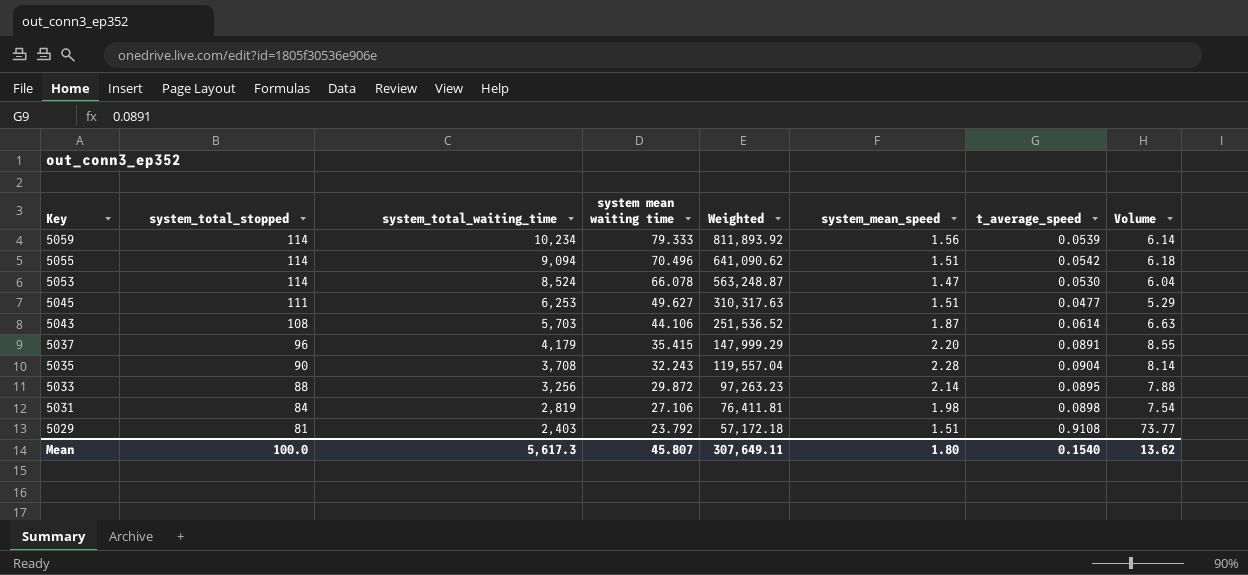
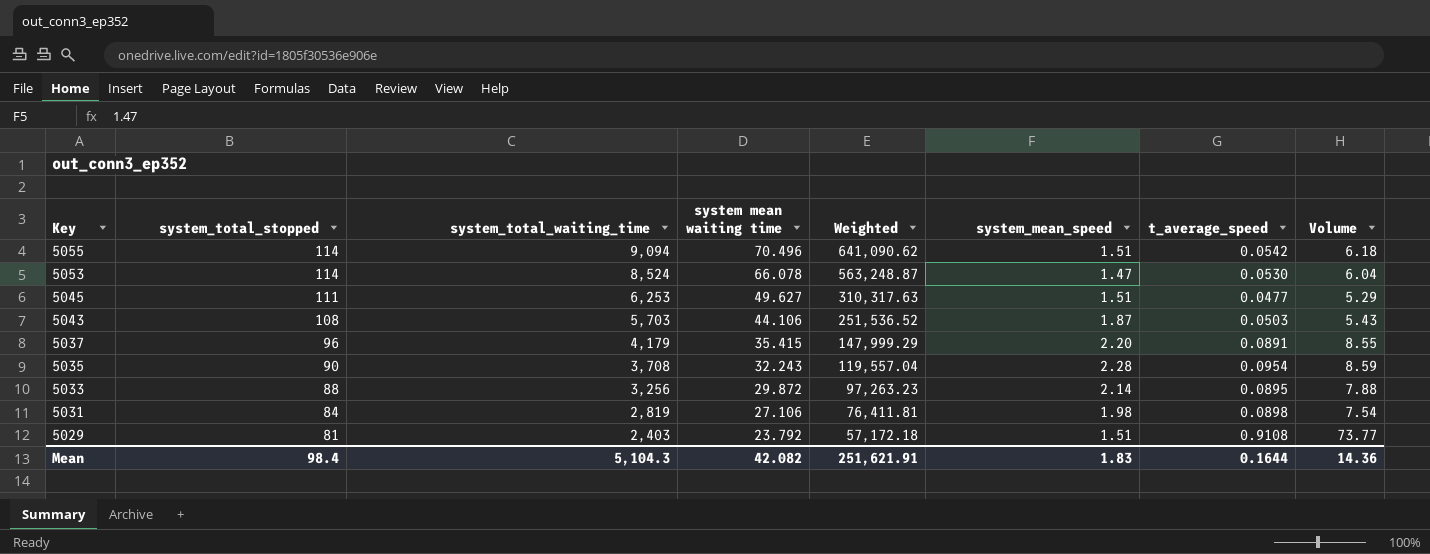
row 5059: 114 | 10,234 | 79.333 | 811,893.92 | 1.56 | 0.0539 | 6.14 -> none
5043 | t_average_speed: 0.0614 -> 0.0503
5043 | Volume: 6.63 -> 5.43
5035 | t_average_speed: 0.0904 -> 0.0954
5035 | Volume: 8.14 -> 8.59
Mean | system_total_stopped: 100.0 -> 98.4
Mean | system_total_waiting_time: 5,617.3 -> 5,104.3
Mean | system mean waiting time: 45.807 -> 42.082
Mean | Weighted: 307,649.11 -> 251,621.91
Mean | system_mean_speed: 1.80 -> 1.83
Mean | t_average_speed: 0.1540 -> 0.1644
Mean | Volume: 13.62 -> 14.36

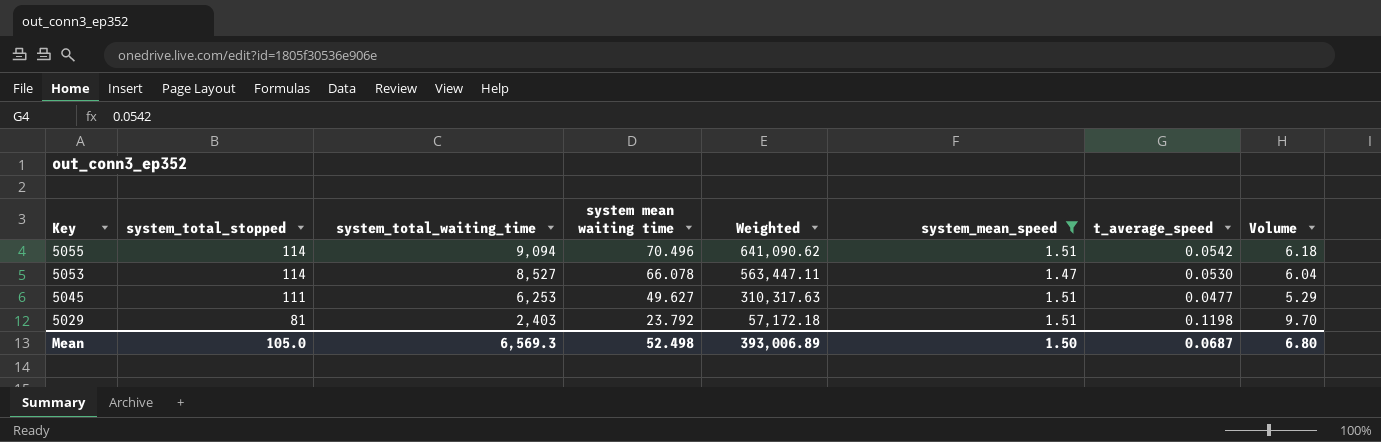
filter: none -> system_mean_speed <= 1.51
5053 | system_total_waiting_time: 8,524 -> 8,527
5053 | Weighted: 563,248.87 -> 563,447.11
5029 | t_average_speed: 0.9108 -> 0.1198
5029 | Volume: 73.77 -> 9.70
Mean | system_total_stopped: 98.4 -> 105.0
Mean | system_total_waiting_time: 5,104.3 -> 6,569.3
Mean | system mean waiting time: 42.082 -> 52.498
Mean | Weighted: 251,621.91 -> 393,006.89
Mean | system_mean_speed: 1.83 -> 1.50
Mean | t_average_speed: 0.1644 -> 0.0687
Mean | Volume: 14.36 -> 6.80

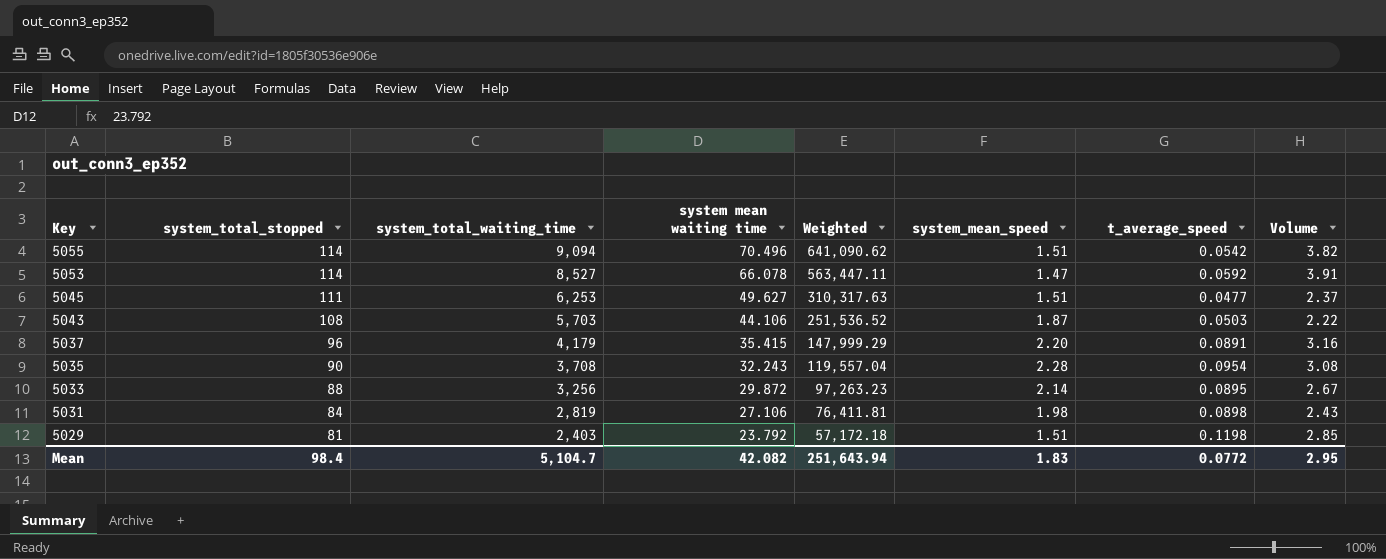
filter: system_mean_speed <= 1.51 -> none
column Volume | formula: [system_total_stopped] * [t_average_speed] -> [system mean waiting time] * [t_average_speed]
5053 | t_average_speed: 0.0530 -> 0.0592
Mean | system_total_stopped: 105.0 -> 98.4
Mean | system_total_waiting_time: 6,569.3 -> 5,104.7
Mean | system mean waiting time: 52.498 -> 42.082
Mean | Weighted: 393,006.89 -> 251,643.94
Mean | system_mean_speed: 1.50 -> 1.83
Mean | t_average_speed: 0.0687 -> 0.0772
Mean | Volume: 6.80 -> 2.95

